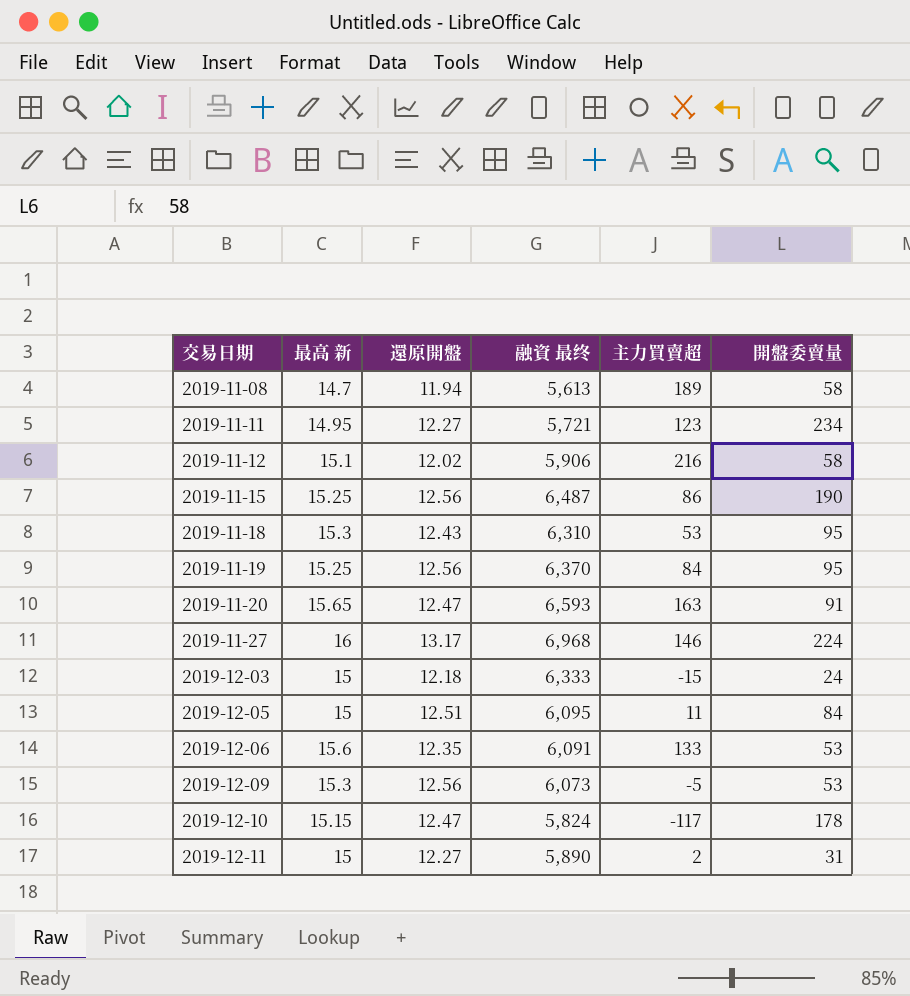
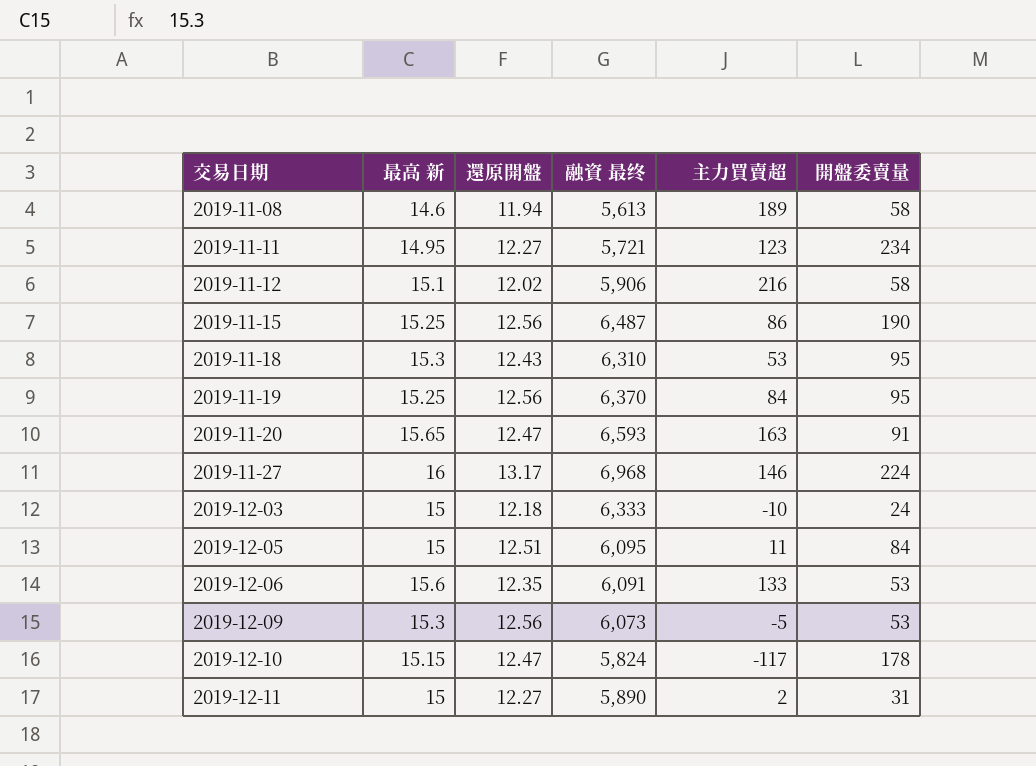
2019-11-08 | 最高 新: 14.7 -> 14.6
2019-12-03 | 主力買賣超: -15 -> -10

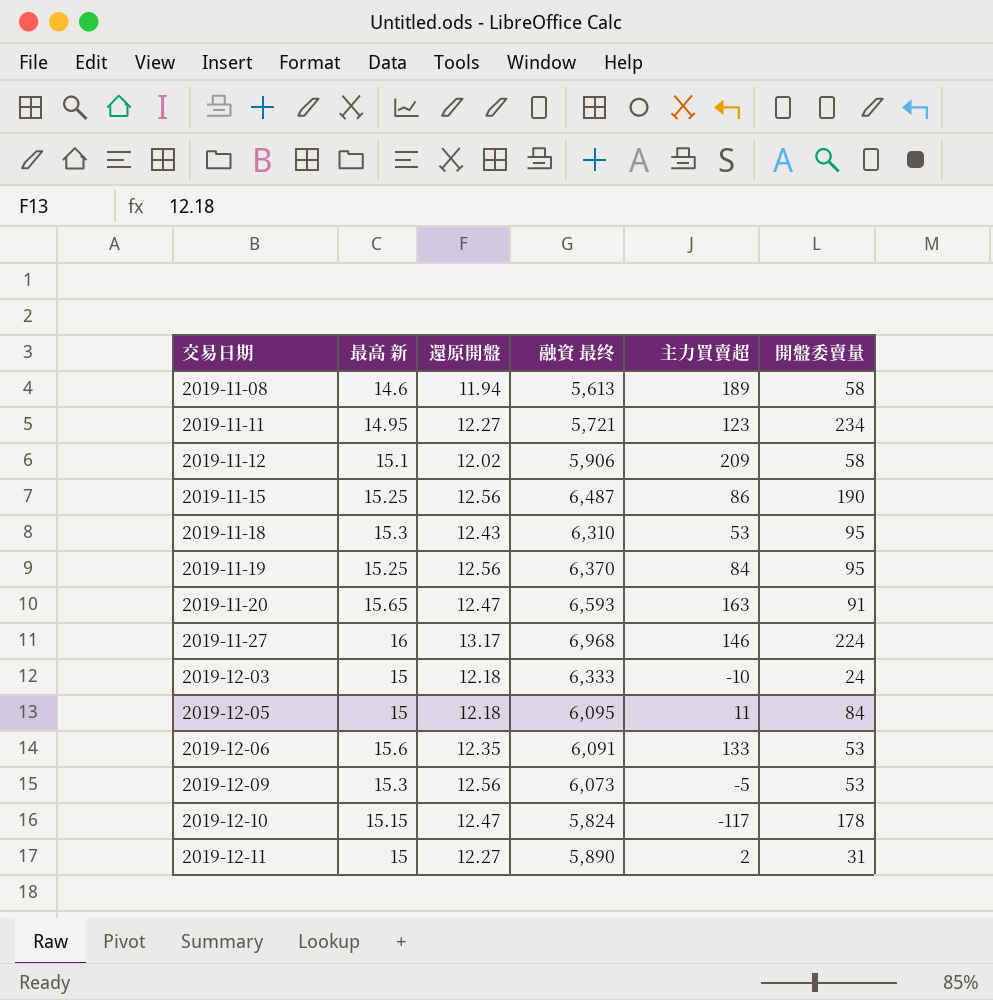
2019-11-12 | 主力買賣超: 216 -> 209
2019-12-05 | 還原開盤: 12.51 -> 12.18

